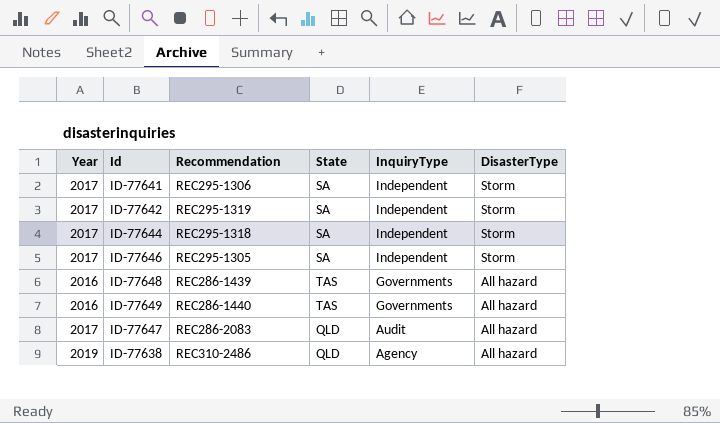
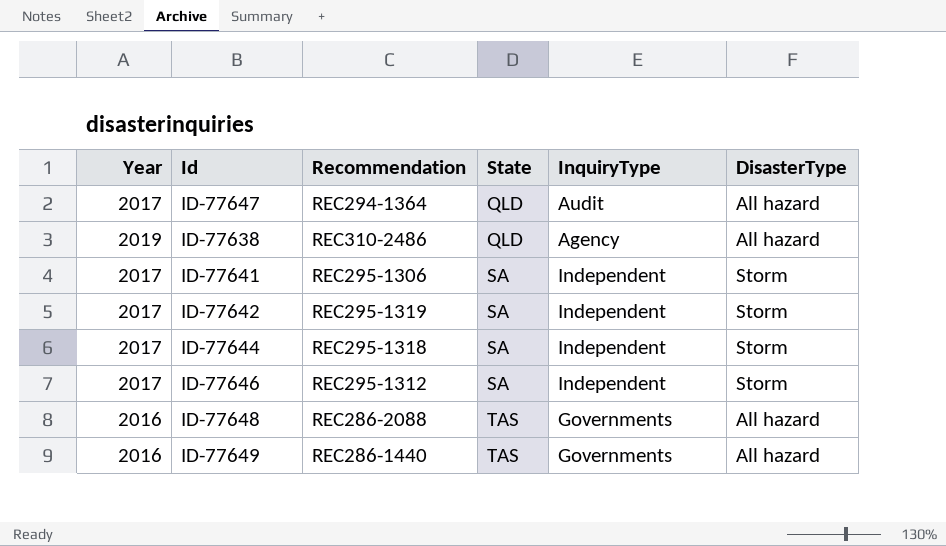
row order: InquiryType descending -> State ascending
ID-77647 | Recommendation: REC286-2083 -> REC294-1364
ID-77646 | Recommendation: REC295-1305 -> REC295-1312
ID-77648 | Recommendation: REC286-1439 -> REC286-2088

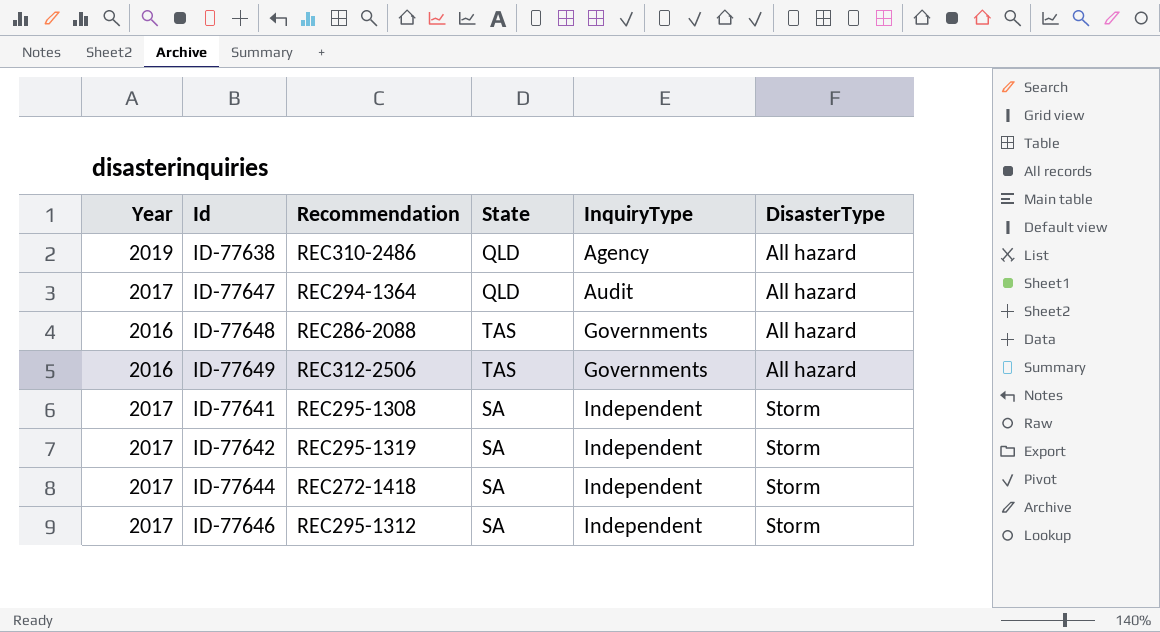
row order: State ascending -> InquiryType ascending
ID-77649 | Recommendation: REC286-1440 -> REC312-2506
ID-77641 | Recommendation: REC295-1306 -> REC295-1308
ID-77644 | Recommendation: REC295-1318 -> REC272-1418

